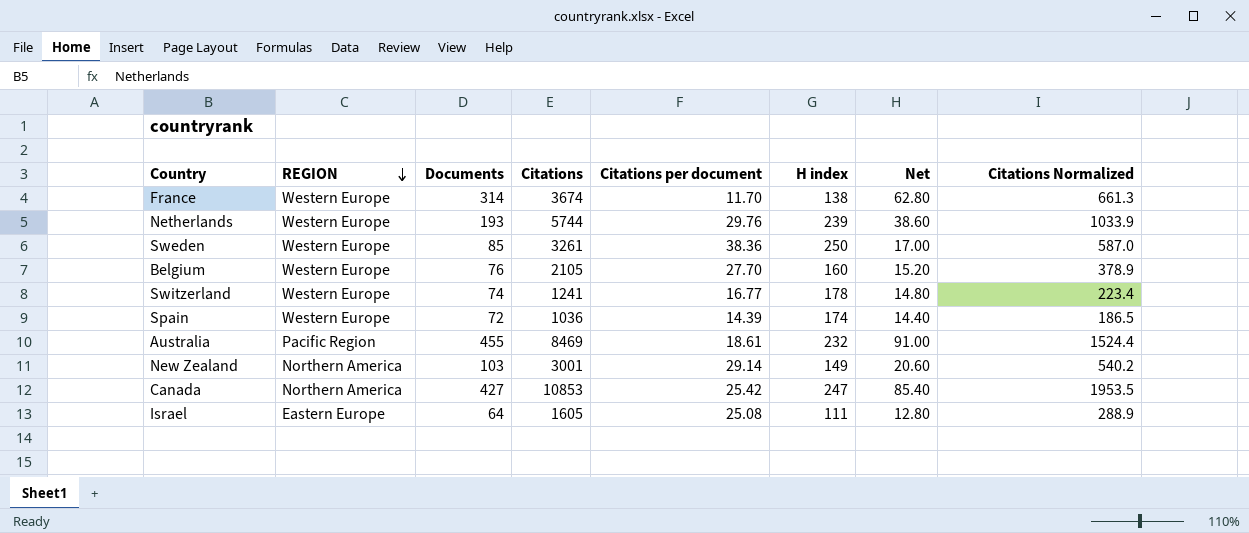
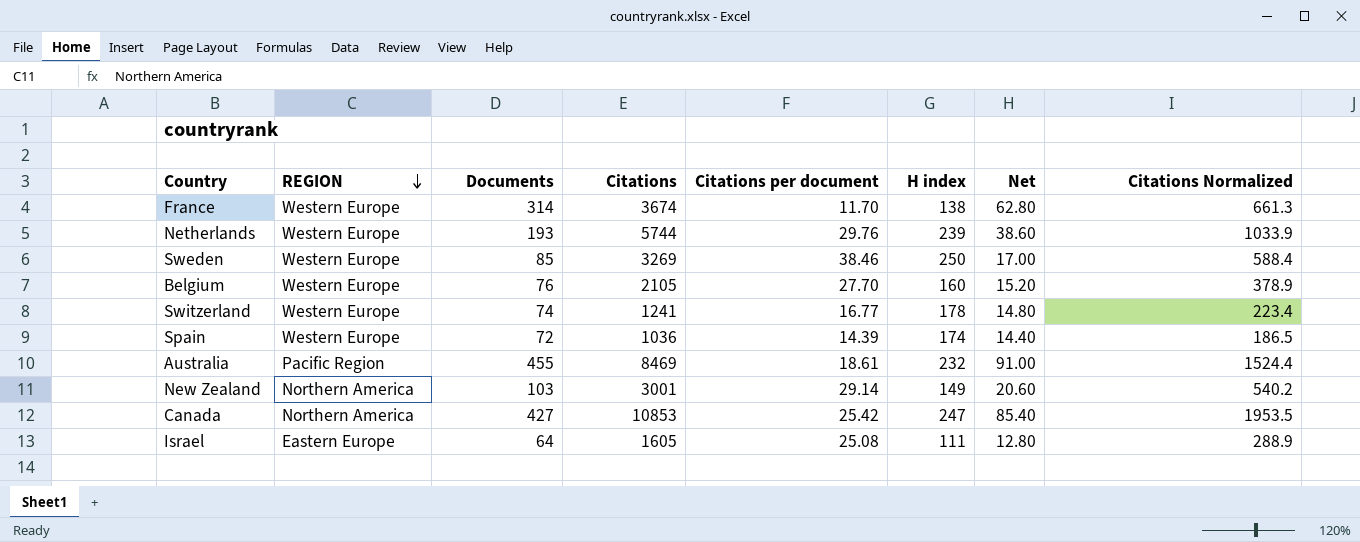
Sweden | Citations: 3261 -> 3269
Sweden | Citations per document: 38.36 -> 38.46
Sweden | Citations Normalized: 587.0 -> 588.4

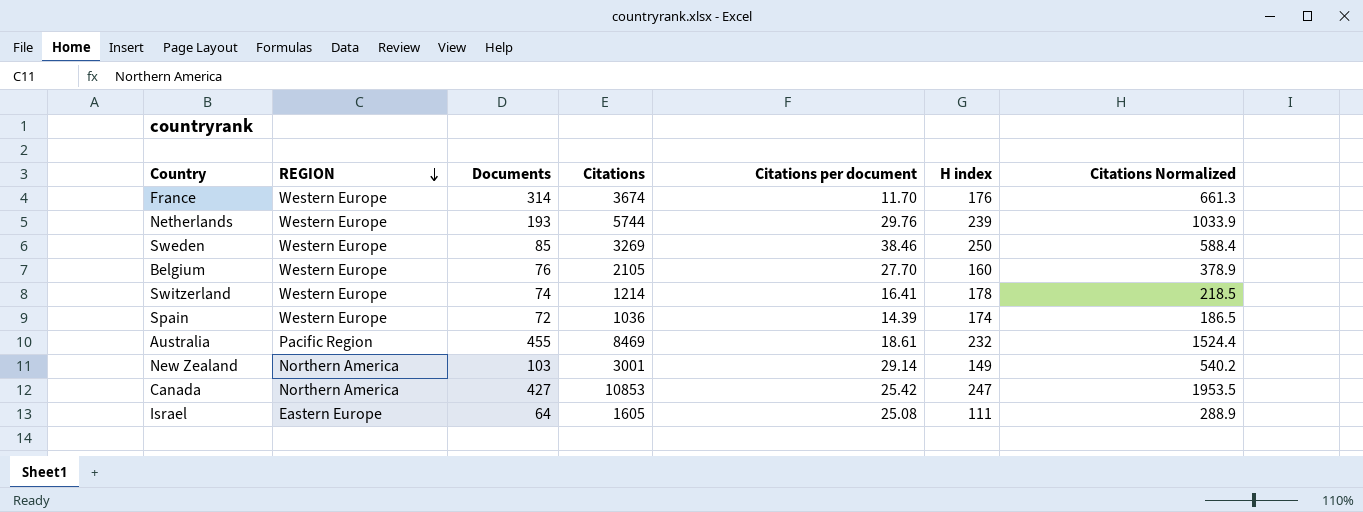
column Net | formula: [Documents] * 0.2 -> none
France | H index: 138 -> 176
Switzerland | Citations: 1241 -> 1214
Switzerland | Citations per document: 16.77 -> 16.41
Switzerland | Citations Normalized: 223.4 -> 218.5

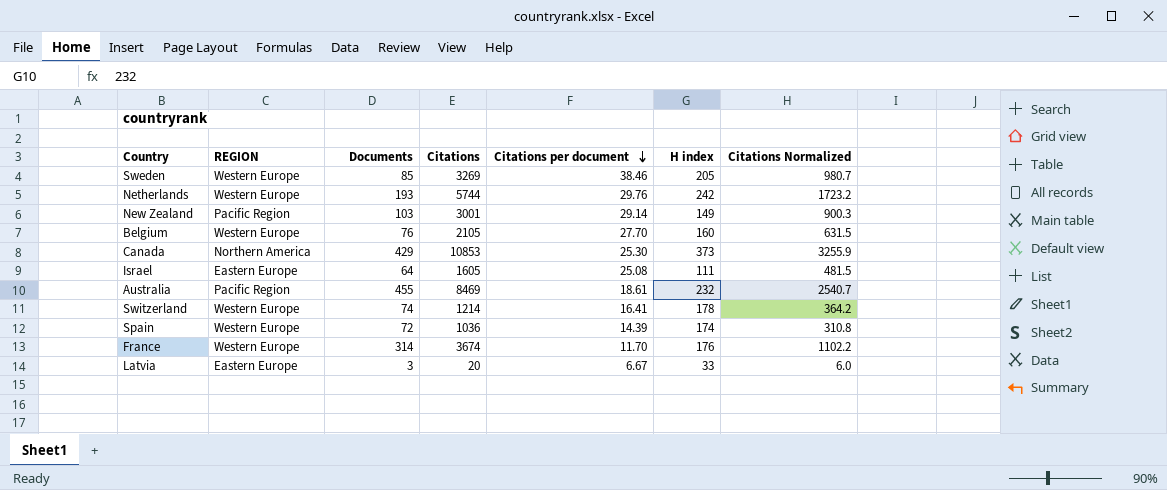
row order: REGION descending -> Citations per document descending
column Citations Normalized | formula: [Citations] * 0.18 -> [Citations] * 0.3
Sweden | H index: 250 -> 205
Netherlands | H index: 239 -> 242
New Zealand | REGION: Northern America -> Pacific Region
Canada | Documents: 427 -> 429
Canada | Citations per document: 25.42 -> 25.30
Canada | H index: 247 -> 373
row Latvia: none -> Eastern Europe | 3 | 20 | 6.67 | 33 | 6.0

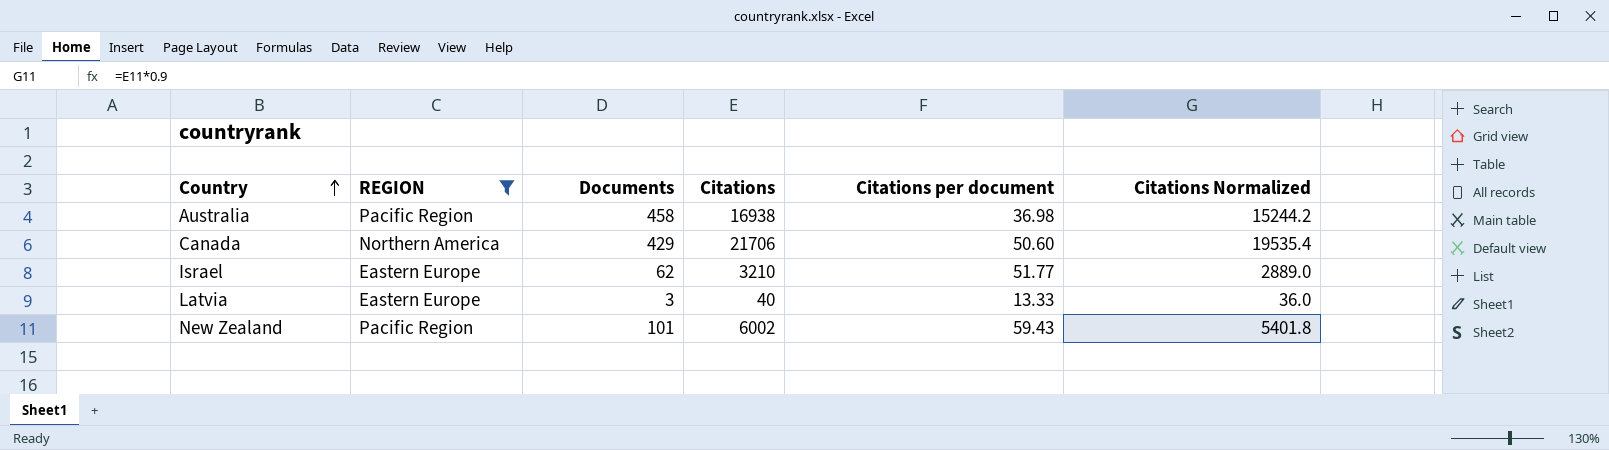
filter: none -> REGION != Western Europe
row order: Citations per document descending -> Country ascending
column H index | position: 6 -> none
column Citations Normalized | formula: [Citations] * 0.3 -> [Citations] * 0.9
Australia | Documents: 455 -> 458
Australia | Citations: 8469 -> 16938
Australia | Citations per document: 18.61 -> 36.98
Canada | Citations: 10853 -> 21706
Canada | Citations per document: 25.30 -> 50.60
Israel | Documents: 64 -> 62
Israel | Citations: 1605 -> 3210
Israel | Citations per document: 25.08 -> 51.77
Latvia | Citations: 20 -> 40
Latvia | Citations per document: 6.67 -> 13.33
New Zealand | Documents: 103 -> 101
New Zealand | Citations: 3001 -> 6002
New Zealand | Citations per document: 29.14 -> 59.43

